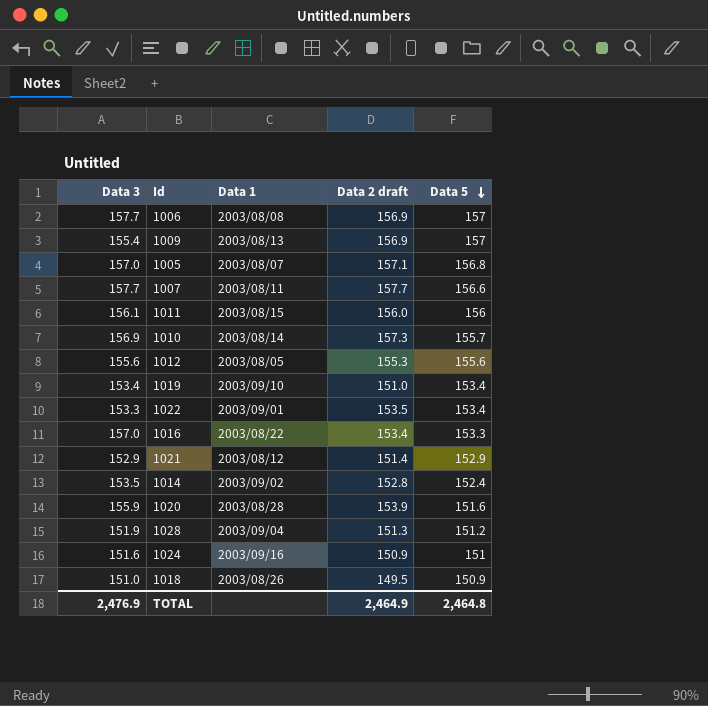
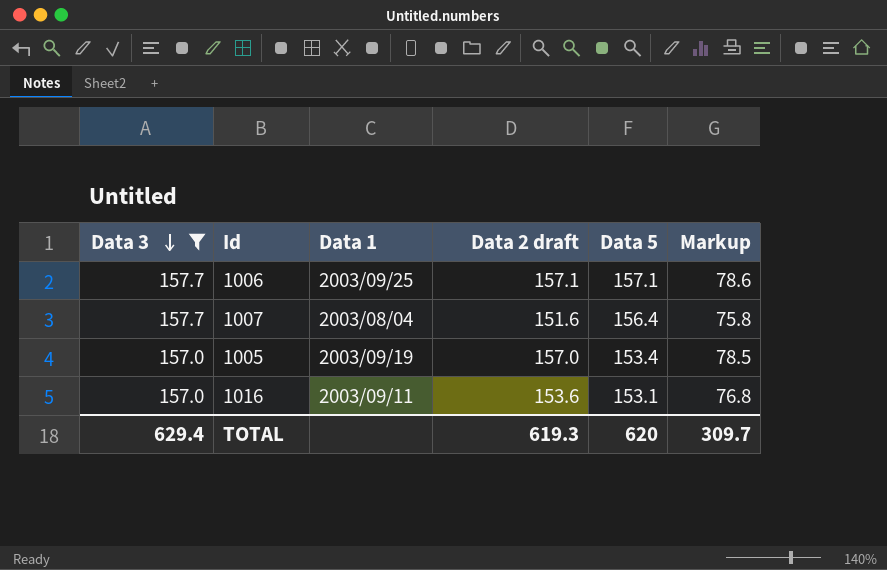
filter: none -> Data 3 >= 157.0
row order: Data 5 descending -> Data 3 descending
column Markup | formula: none -> [Data 2 draft] * 0.5
1006 | Data 1: 2003/08/08 -> 2003/09/25
1006 | Data 2 draft: 156.9 -> 157.1
1006 | Data 5: 157 -> 157.1
1007 | Data 1: 2003/08/11 -> 2003/08/04
1007 | Data 2 draft: 157.7 -> 151.6
1007 | Data 5: 156.6 -> 156.4
1005 | Data 1: 2003/08/07 -> 2003/09/19
1005 | Data 2 draft: 157.1 -> 157.0
1005 | Data 5: 156.8 -> 153.4
1016 | Data 1: 2003/08/22 -> 2003/09/11
1016 | Data 2 draft: 153.4 -> 153.6
1016 | Data 5: 153.3 -> 153.1
TOTAL | Data 3: 2,476.9 -> 629.4
TOTAL | Data 2 draft: 2,464.9 -> 619.3
TOTAL | Data 5: 2,464.8 -> 620

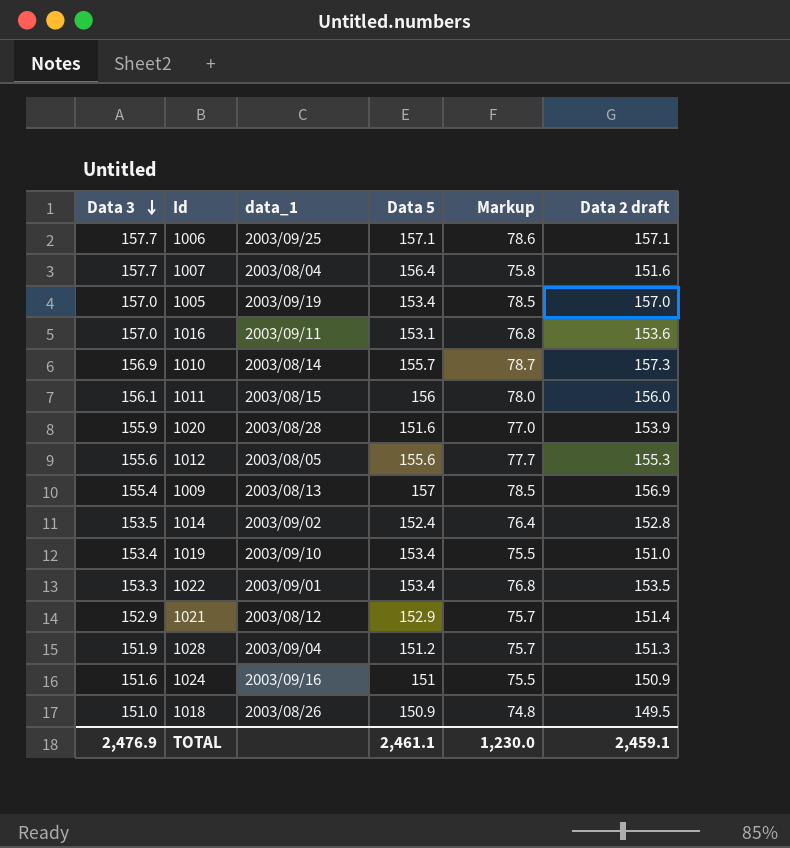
filter: Data 3 >= 157.0 -> none
column name: Data 1 -> data_1
column Data 2 draft | position: 4 -> 6
TOTAL | Data 3: 629.4 -> 2,476.9
TOTAL | Data 5: 620 -> 2,461.1
TOTAL | Markup: 309.7 -> 1,230.0
TOTAL | Data 2 draft: 619.3 -> 2,459.1

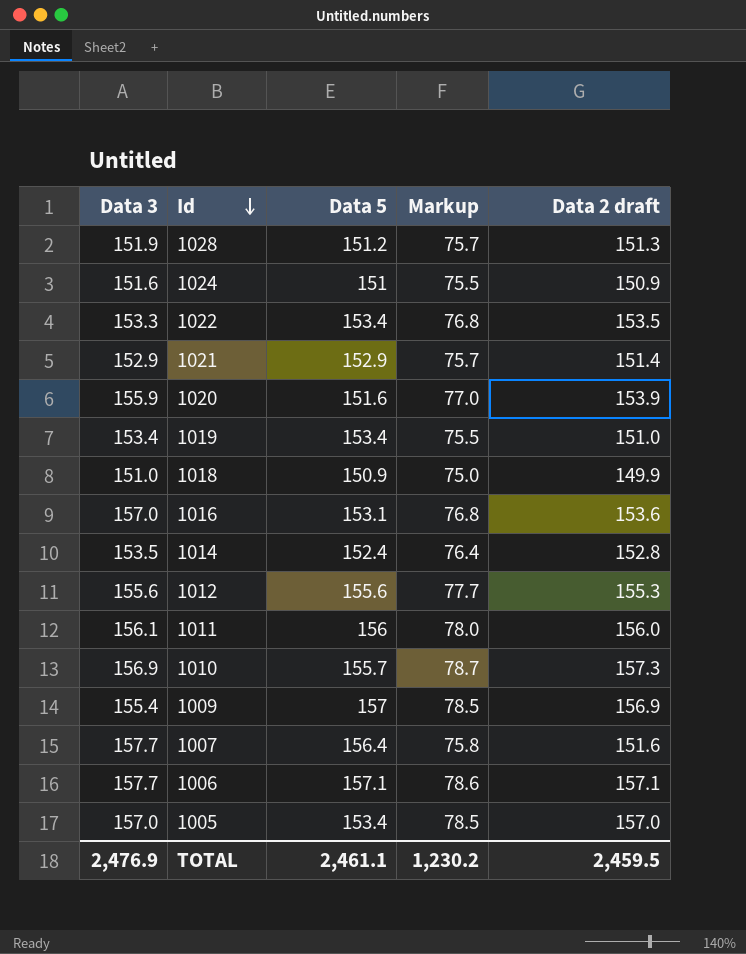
row order: Data 3 descending -> Id descending
column data_1 | position: 3 -> none
1018 | Markup: 74.8 -> 75.0
1018 | Data 2 draft: 149.5 -> 149.9
TOTAL | Markup: 1,230.0 -> 1,230.2
TOTAL | Data 2 draft: 2,459.1 -> 2,459.5

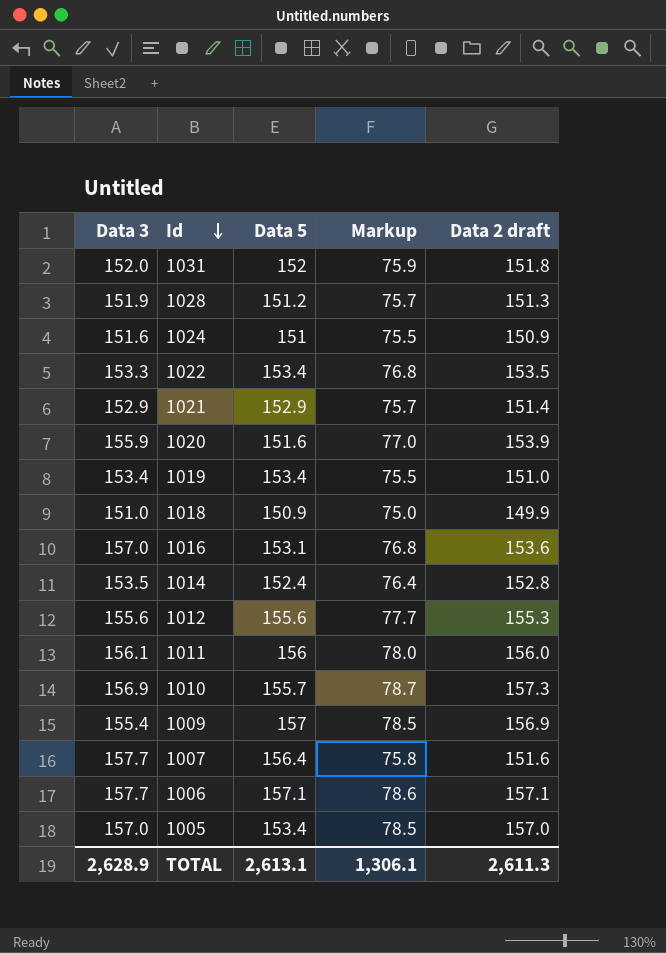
row 1031: none -> 152.0 | 152 | 75.9 | 151.8
TOTAL | Data 3: 2,476.9 -> 2,628.9
TOTAL | Data 5: 2,461.1 -> 2,613.1
TOTAL | Markup: 1,230.2 -> 1,306.1
TOTAL | Data 2 draft: 2,459.5 -> 2,611.3

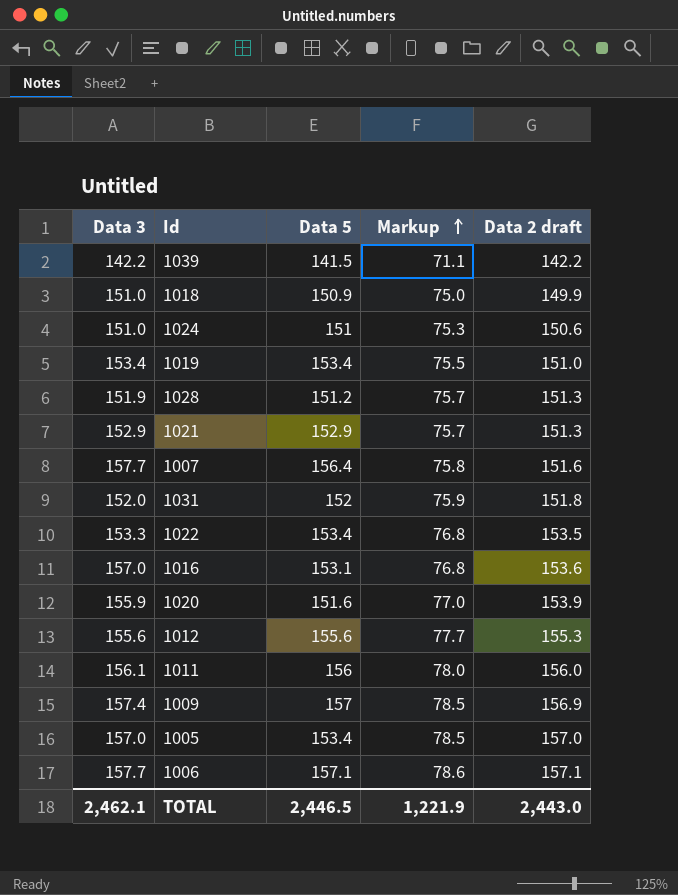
row order: Id descending -> Markup ascending
row 1014: 153.5 | 152.4 | 76.4 | 152.8 -> none
row 1010: 156.9 | 155.7 | 78.7 | 157.3 -> none
row 1039: none -> 142.2 | 141.5 | 71.1 | 142.2
1024 | Data 3: 151.6 -> 151.0
1024 | Markup: 75.5 -> 75.3
1024 | Data 2 draft: 150.9 -> 150.6
1021 | Data 2 draft: 151.4 -> 151.3
1009 | Data 3: 155.4 -> 157.4
TOTAL | Data 3: 2,628.9 -> 2,462.1
TOTAL | Data 5: 2,613.1 -> 2,446.5
TOTAL | Markup: 1,306.1 -> 1,221.9
TOTAL | Data 2 draft: 2,611.3 -> 2,443.0

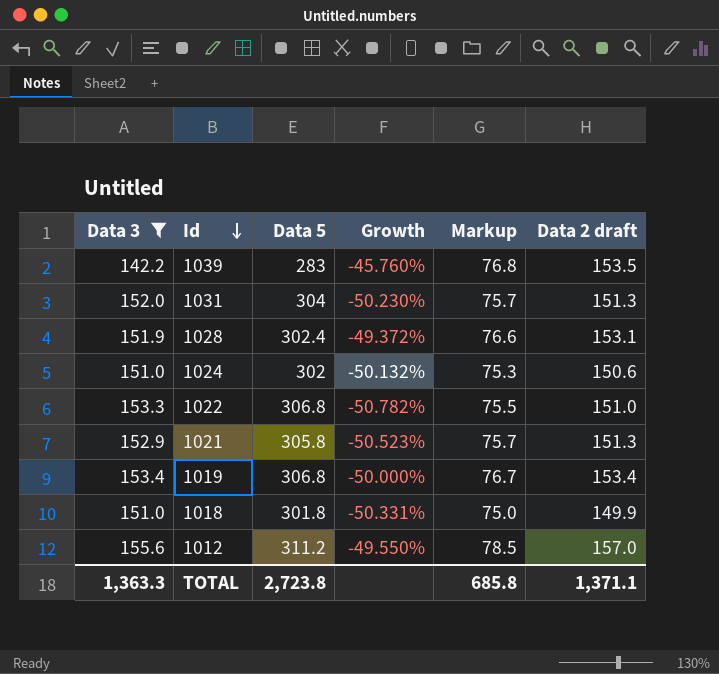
filter: none -> Data 3 <= 155.6
row order: Markup ascending -> Id descending
column Growth | formula: none -> ([Data 2 draft] - [Data 5]) / [Data 5]
1039 | Data 5: 141.5 -> 283
1039 | Markup: 71.1 -> 76.8
1039 | Data 2 draft: 142.2 -> 153.5
1031 | Data 5: 152 -> 304
1031 | Markup: 75.9 -> 75.7
1031 | Data 2 draft: 151.8 -> 151.3
1028 | Data 5: 151.2 -> 302.4
1028 | Markup: 75.7 -> 76.6
1028 | Data 2 draft: 151.3 -> 153.1
1024 | Data 5: 151 -> 302
1022 | Data 5: 153.4 -> 306.8
1022 | Markup: 76.8 -> 75.5
1022 | Data 2 draft: 153.5 -> 151.0
1021 | Data 5: 152.9 -> 305.8
1019 | Data 5: 153.4 -> 306.8
1019 | Markup: 75.5 -> 76.7
1019 | Data 2 draft: 151.0 -> 153.4
1018 | Data 5: 150.9 -> 301.8
1012 | Data 5: 155.6 -> 311.2
1012 | Markup: 77.7 -> 78.5
1012 | Data 2 draft: 155.3 -> 157.0
TOTAL | Data 3: 2,462.1 -> 1,363.3
TOTAL | Data 5: 2,446.5 -> 2,723.8
TOTAL | Markup: 1,221.9 -> 685.8
TOTAL | Data 2 draft: 2,443.0 -> 1,371.1

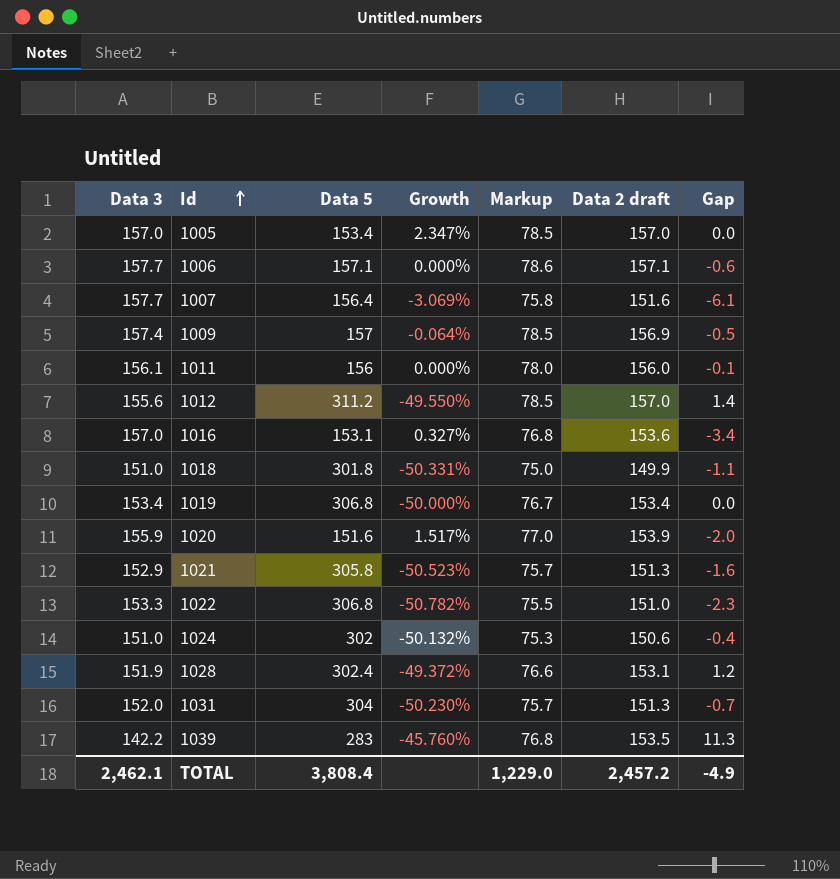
filter: Data 3 <= 155.6 -> none
row order: Id descending -> Id ascending
column Gap | formula: none -> [Data 2 draft] - [Data 3]
TOTAL | Data 3: 1,363.3 -> 2,462.1
TOTAL | Data 5: 2,723.8 -> 3,808.4
TOTAL | Markup: 685.8 -> 1,229.0
TOTAL | Data 2 draft: 1,371.1 -> 2,457.2

